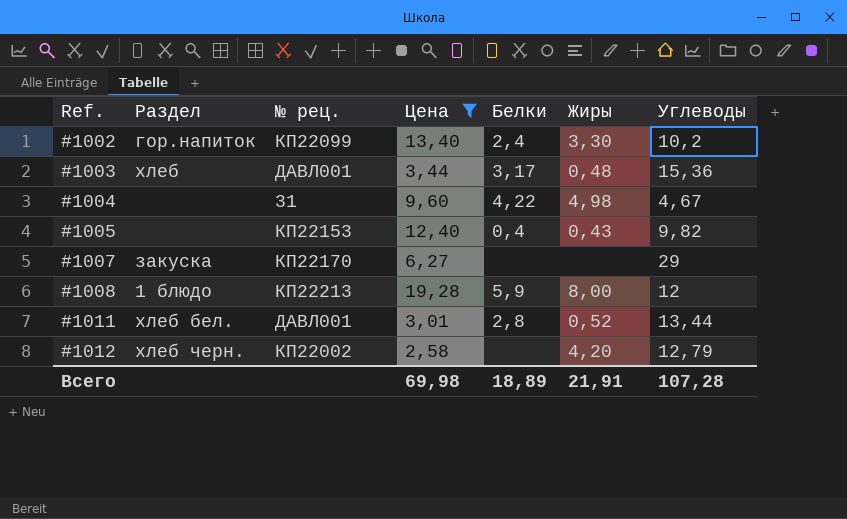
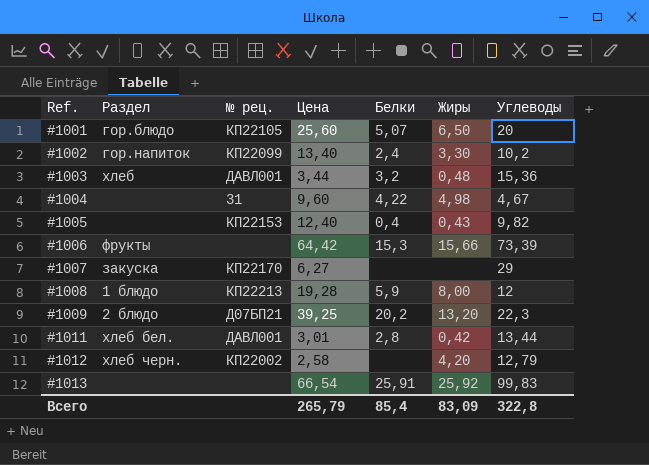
filter: Цена <= 19,28 -> none
#1003 | Белки: 3,17 -> 3,2
#1011 | Жиры: 0,52 -> 0,42
Всего | Цена: 69,98 -> 265,79
Всего | Белки: 18,89 -> 85,4
Всего | Жиры: 21,91 -> 83,09
Всего | Углеводы: 107,28 -> 322,8

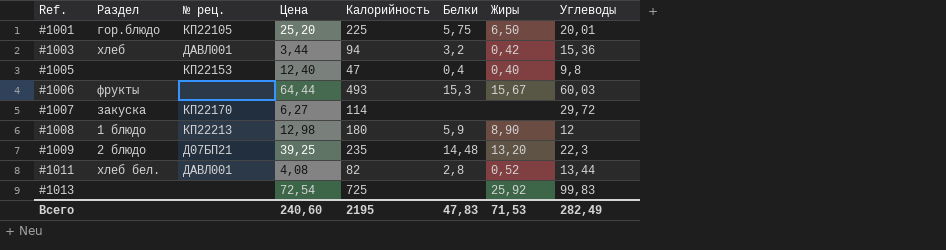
column Калорийность | position: none -> 5
row #1002: гор.напиток | КП22099 | 13,40 | 2,4 | 3,30 | 10,2 -> none
row #1004: none | 31 | 9,60 | 4,22 | 4,98 | 4,67 -> none
row #1012: хлеб черн. | КП22002 | 2,58 | none | 4,20 | 12,79 -> none
#1001 | Цена: 25,60 -> 25,20
#1001 | Белки: 5,07 -> 5,75
#1001 | Углеводы: 20 -> 20,01
#1003 | Жиры: 0,48 -> 0,42
#1005 | Жиры: 0,43 -> 0,40
#1005 | Углеводы: 9,82 -> 9,8
#1006 | Цена: 64,42 -> 64,44
#1006 | Жиры: 15,66 -> 15,67
#1006 | Углеводы: 73,39 -> 60,03
#1007 | Углеводы: 29 -> 29,72
#1008 | Цена: 19,28 -> 12,98
#1008 | Жиры: 8,00 -> 8,90
#1009 | Белки: 20,2 -> 14,48
#1011 | Цена: 3,01 -> 4,08
#1011 | Жиры: 0,42 -> 0,52
#1013 | Цена: 66,54 -> 72,54
#1013 | Белки: 25,91 -> none
Всего | Цена: 265,79 -> 240,60
Всего | Белки: 85,4 -> 47,83
Всего | Жиры: 83,09 -> 71,53
Всего | Углеводы: 322,8 -> 282,49

